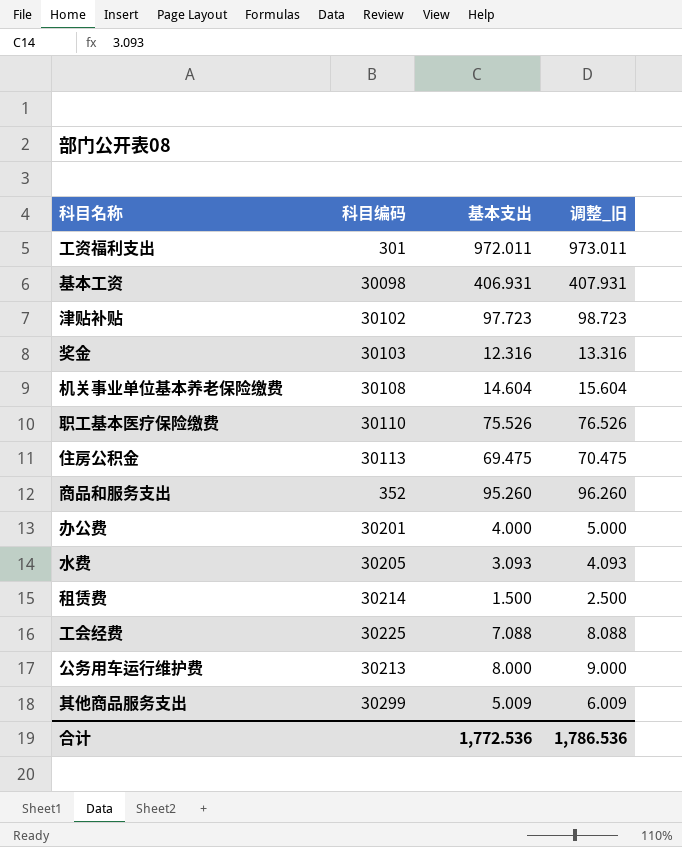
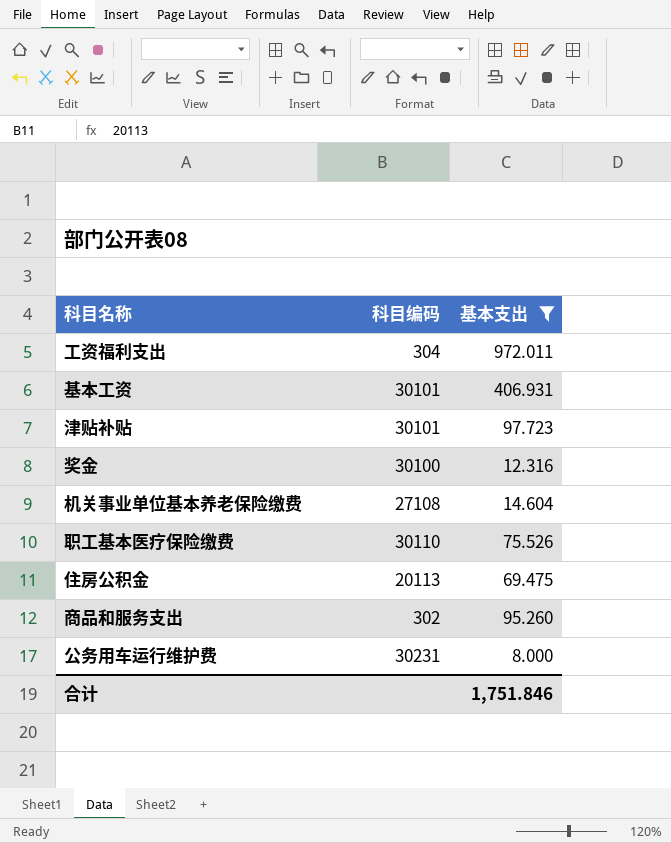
filter: none -> 基本支出 >= 8.000
column 调整_旧 | formula: [基本支出] + 1 -> none
工资福利支出 | 科目编码: 301 -> 304
基本工资 | 科目编码: 30098 -> 30101
津贴补贴 | 科目编码: 30102 -> 30101
奖金 | 科目编码: 30103 -> 30100
机关事业单位基本养老保险缴费 | 科目编码: 30108 -> 27108
住房公积金 | 科目编码: 30113 -> 20113
商品和服务支出 | 科目编码: 352 -> 302
公务用车运行维护费 | 科目编码: 30213 -> 30231
合计 | 基本支出: 1,772.536 -> 1,751.846

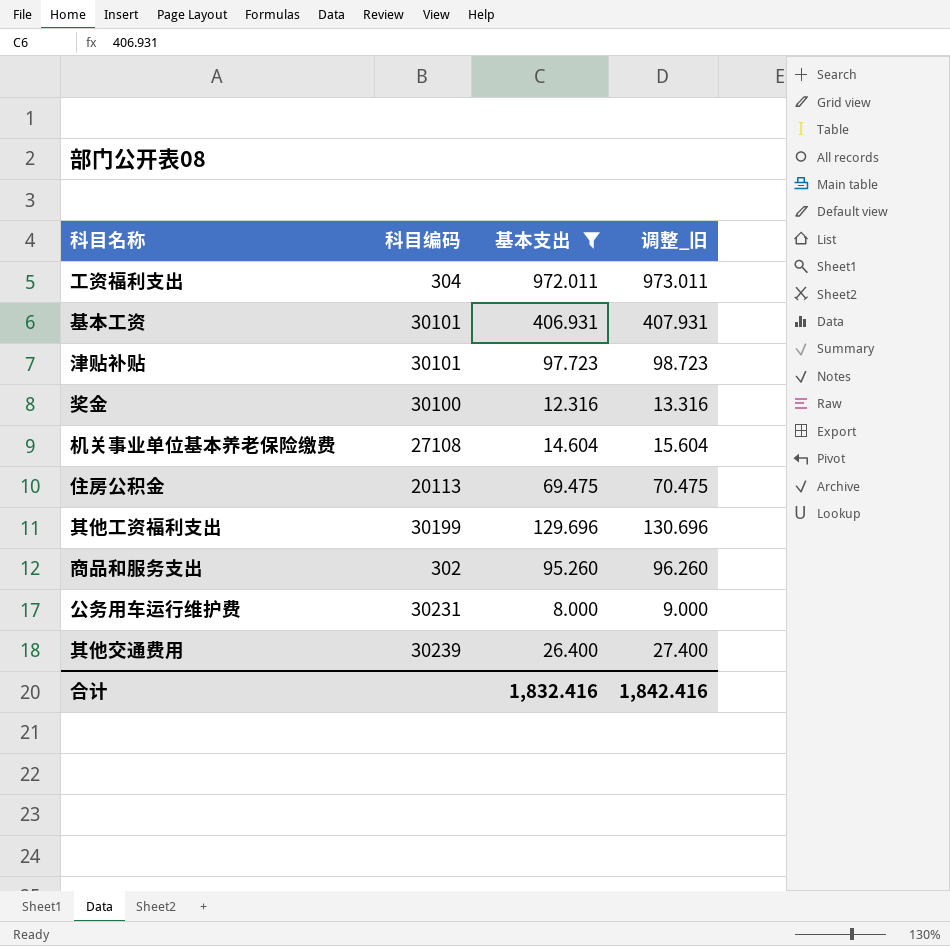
column 调整_旧 | formula: none -> [基本支出] + 1
row 职工基本医疗保险缴费: 30110 | 75.526 -> none
row 其他工资福利支出: none -> 30199 | 129.696 | 130.696
row 其他交通费用: none -> 30239 | 26.400 | 27.400
合计 | 基本支出: 1,751.846 -> 1,832.416

